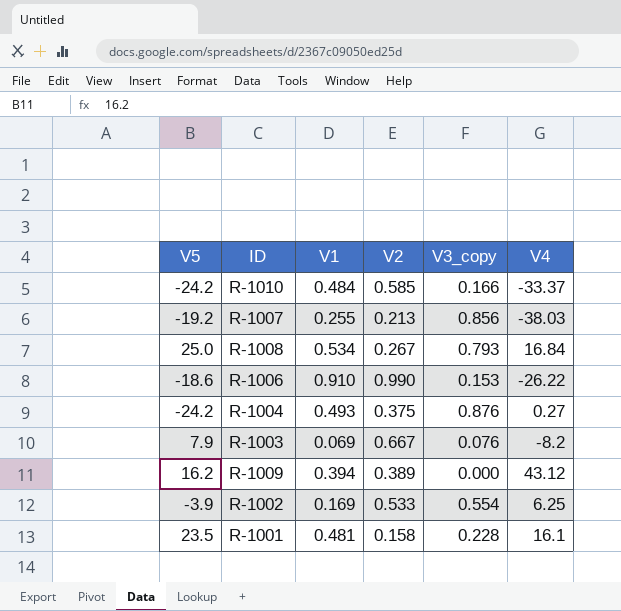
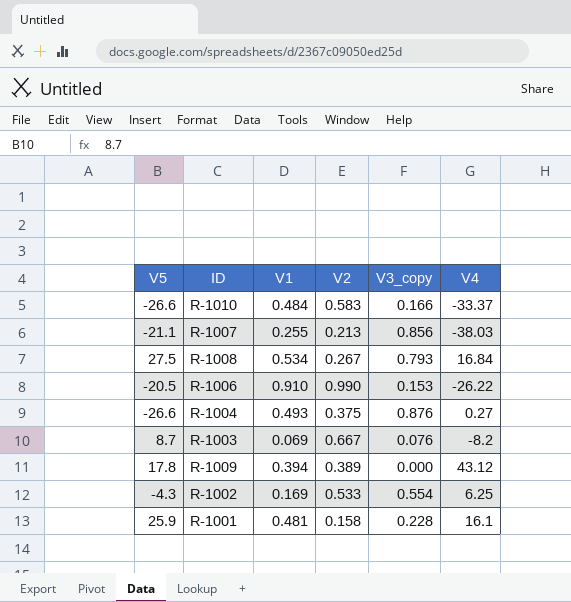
R-1010 | V5: -24.2 -> -26.6
R-1010 | V2: 0.585 -> 0.583
R-1007 | V5: -19.2 -> -21.1
R-1008 | V5: 25.0 -> 27.5
R-1006 | V5: -18.6 -> -20.5
R-1004 | V5: -24.2 -> -26.6
R-1003 | V5: 7.9 -> 8.7
R-1009 | V5: 16.2 -> 17.8
R-1002 | V5: -3.9 -> -4.3
R-1001 | V5: 23.5 -> 25.9

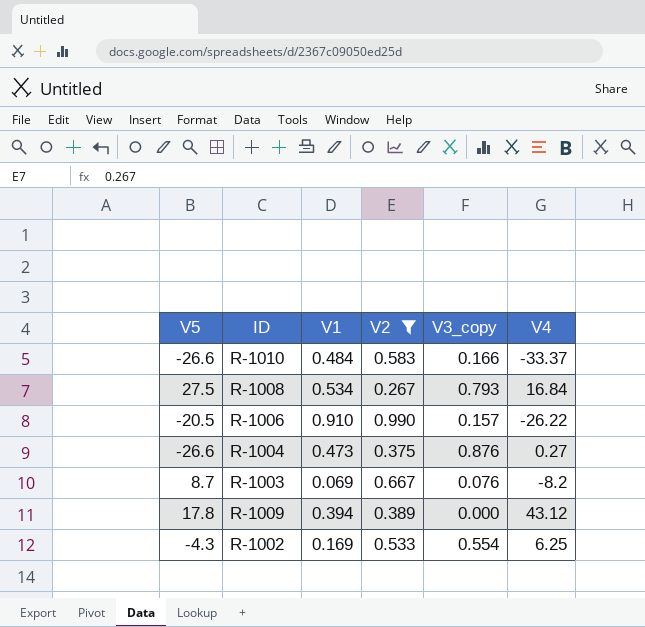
filter: none -> V2 >= 0.267
R-1006 | V3_copy: 0.153 -> 0.157
R-1004 | V1: 0.493 -> 0.473

